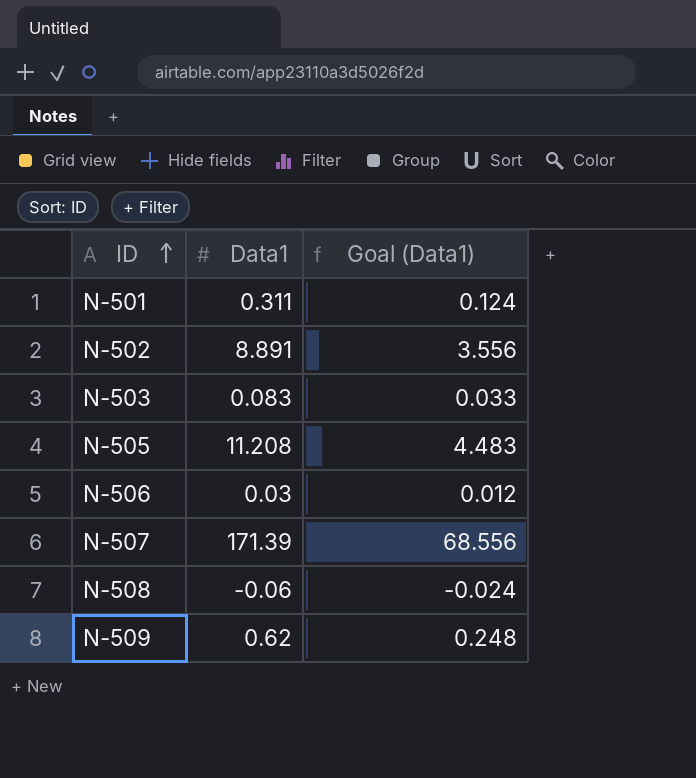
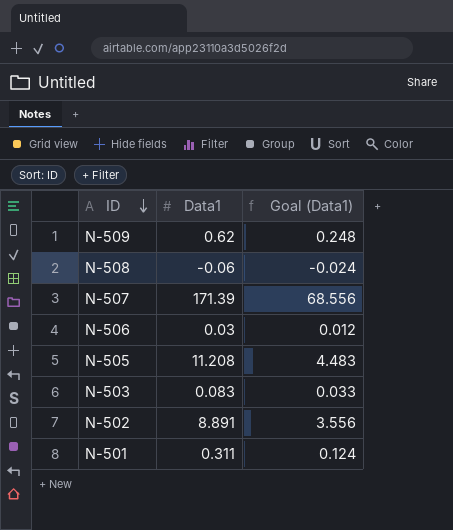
row order: ID ascending -> ID descending

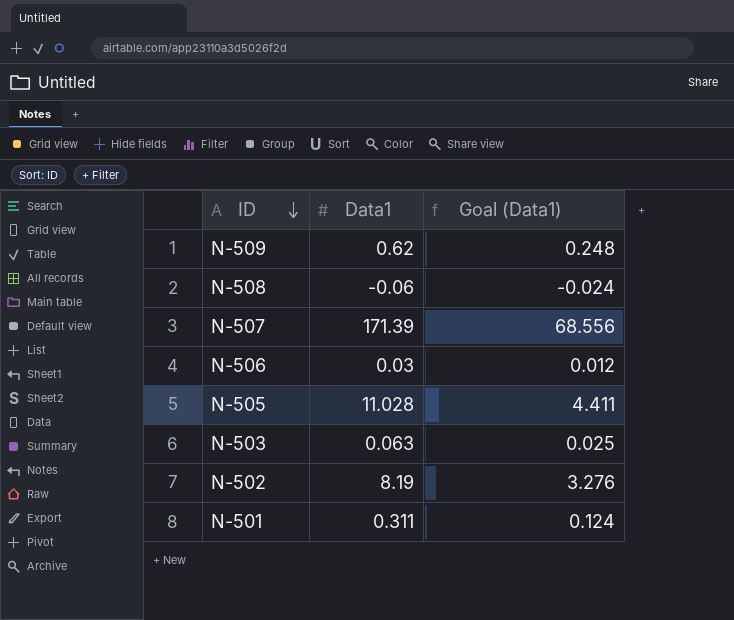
N-505 | Data1: 11.208 -> 11.028
N-505 | Goal (Data1): 4.483 -> 4.411
N-503 | Data1: 0.083 -> 0.063
N-503 | Goal (Data1): 0.033 -> 0.025
N-502 | Data1: 8.891 -> 8.19
N-502 | Goal (Data1): 3.556 -> 3.276

